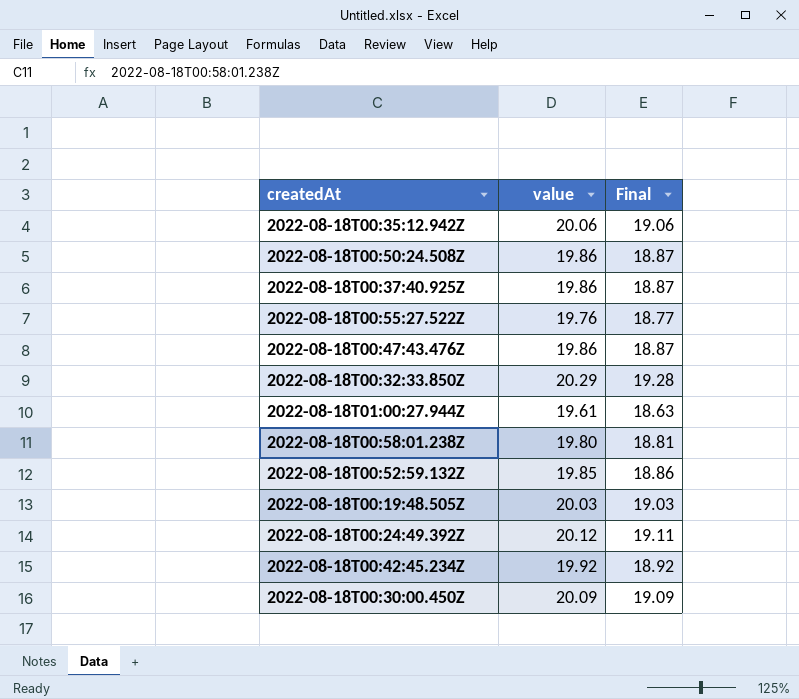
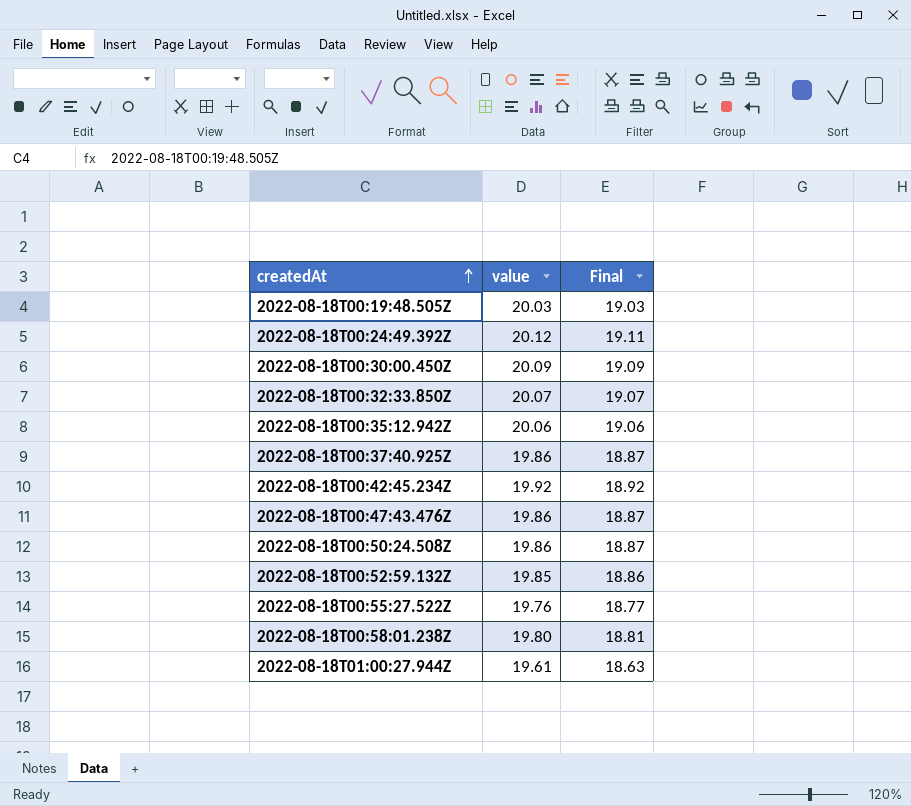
row order: none -> createdAt ascending
2022-08-18T00:32:33.850Z | value: 20.29 -> 20.07
2022-08-18T00:32:33.850Z | Final: 19.28 -> 19.07

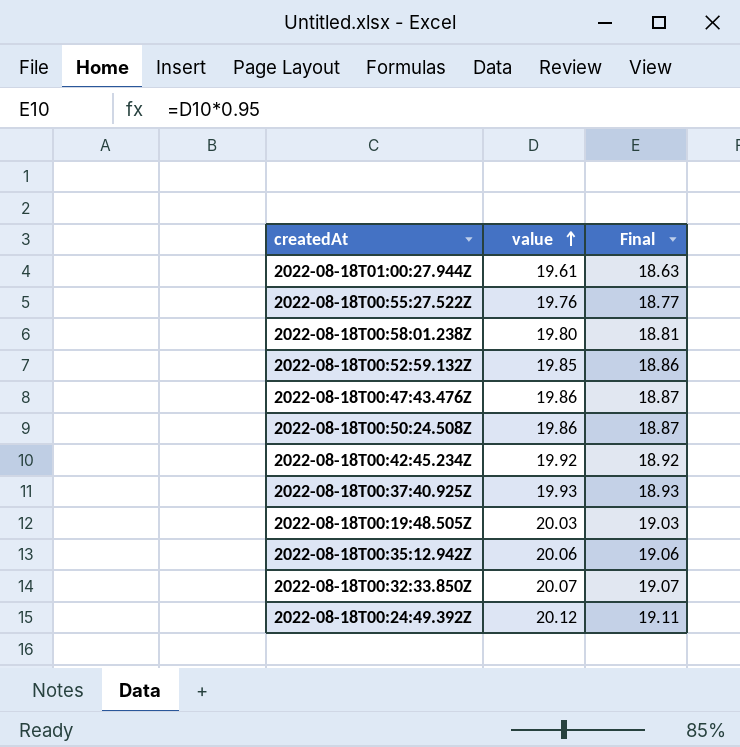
row order: createdAt ascending -> value ascending
row 2022-08-18T00:30:00.450Z: 20.09 | 19.09 -> none
2022-08-18T00:37:40.925Z | value: 19.86 -> 19.93
2022-08-18T00:37:40.925Z | Final: 18.87 -> 18.93

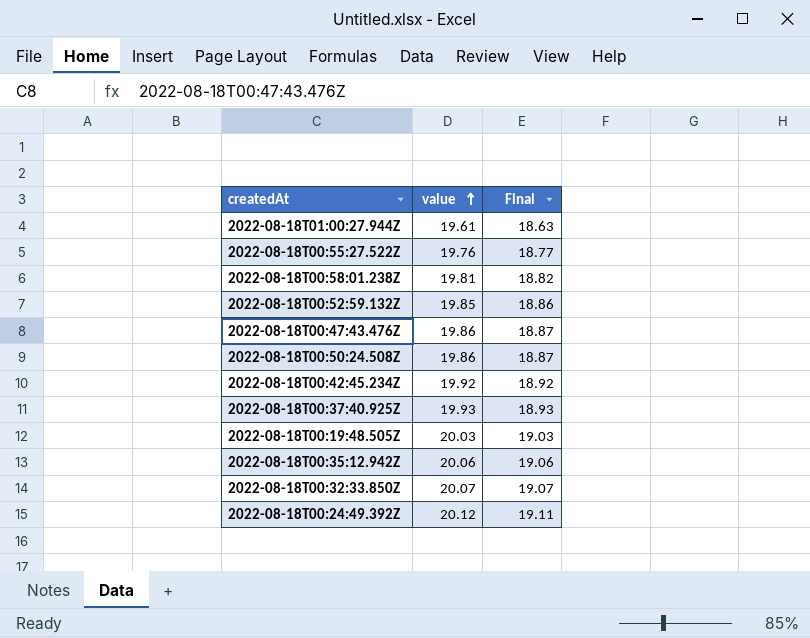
2022-08-18T00:58:01.238Z | value: 19.80 -> 19.81
2022-08-18T00:58:01.238Z | Final: 18.81 -> 18.82

